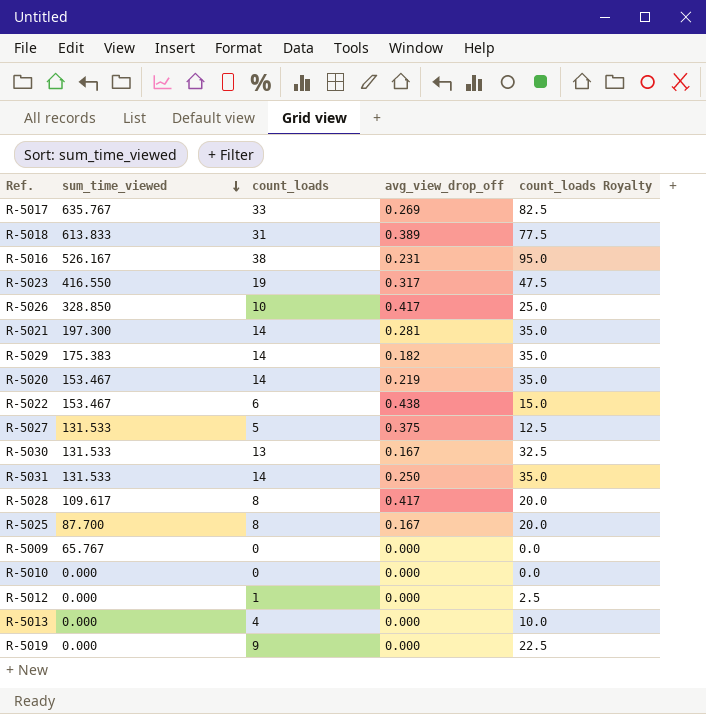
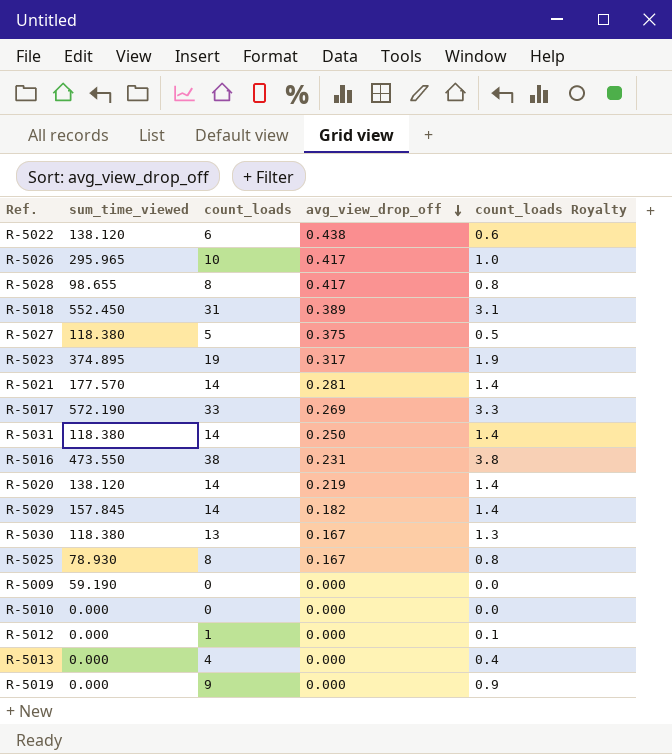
row order: sum_time_viewed descending -> avg_view_drop_off descending
column count_loads Royalty | formula: [count_loads] * 2.5 -> [count_loads] * 0.1
R-5022 | sum_time_viewed: 153.467 -> 138.120
R-5026 | sum_time_viewed: 328.850 -> 295.965
R-5028 | sum_time_viewed: 109.617 -> 98.655
R-5018 | sum_time_viewed: 613.833 -> 552.450
R-5027 | sum_time_viewed: 131.533 -> 118.380
R-5023 | sum_time_viewed: 416.550 -> 374.895
R-5021 | sum_time_viewed: 197.300 -> 177.570
R-5017 | sum_time_viewed: 635.767 -> 572.190
R-5031 | sum_time_viewed: 131.533 -> 118.380
R-5016 | sum_time_viewed: 526.167 -> 473.550
R-5020 | sum_time_viewed: 153.467 -> 138.120
R-5029 | sum_time_viewed: 175.383 -> 157.845
R-5030 | sum_time_viewed: 131.533 -> 118.380
R-5025 | sum_time_viewed: 87.700 -> 78.930
R-5009 | sum_time_viewed: 65.767 -> 59.190

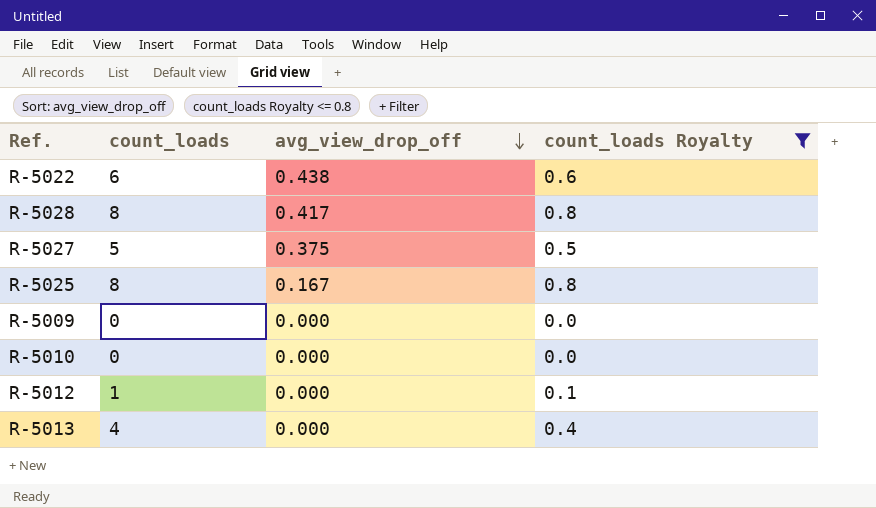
filter: none -> count_loads Royalty <= 0.8
column sum_time_viewed | position: 2 -> none

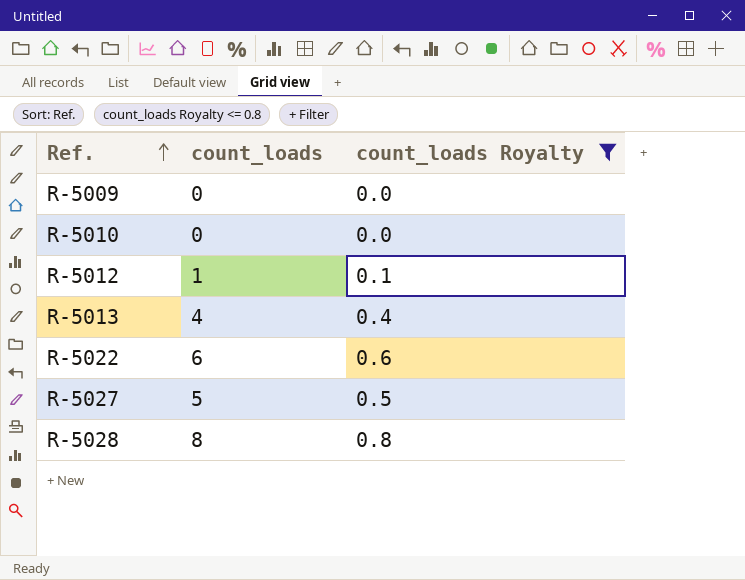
row order: avg_view_drop_off descending -> Ref. ascending
column avg_view_drop_off | position: 3 -> none
row R-5025: 8 | 0.167 | 0.8 -> none

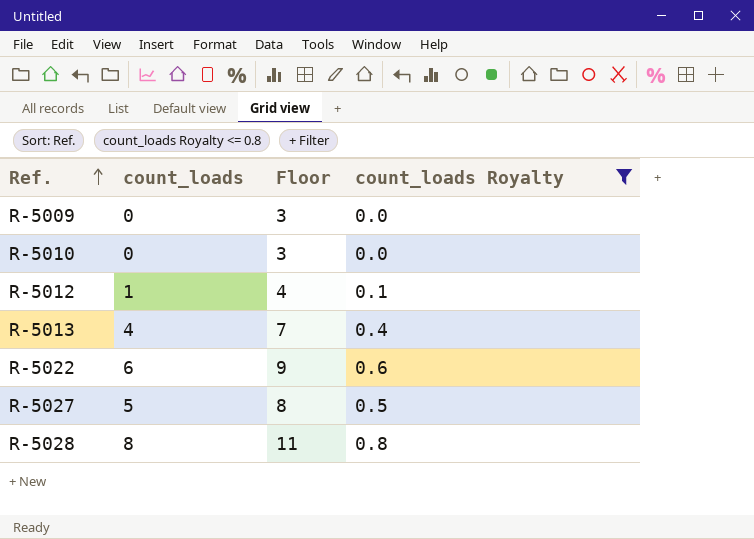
column Floor | formula: none -> [count_loads] + 3

